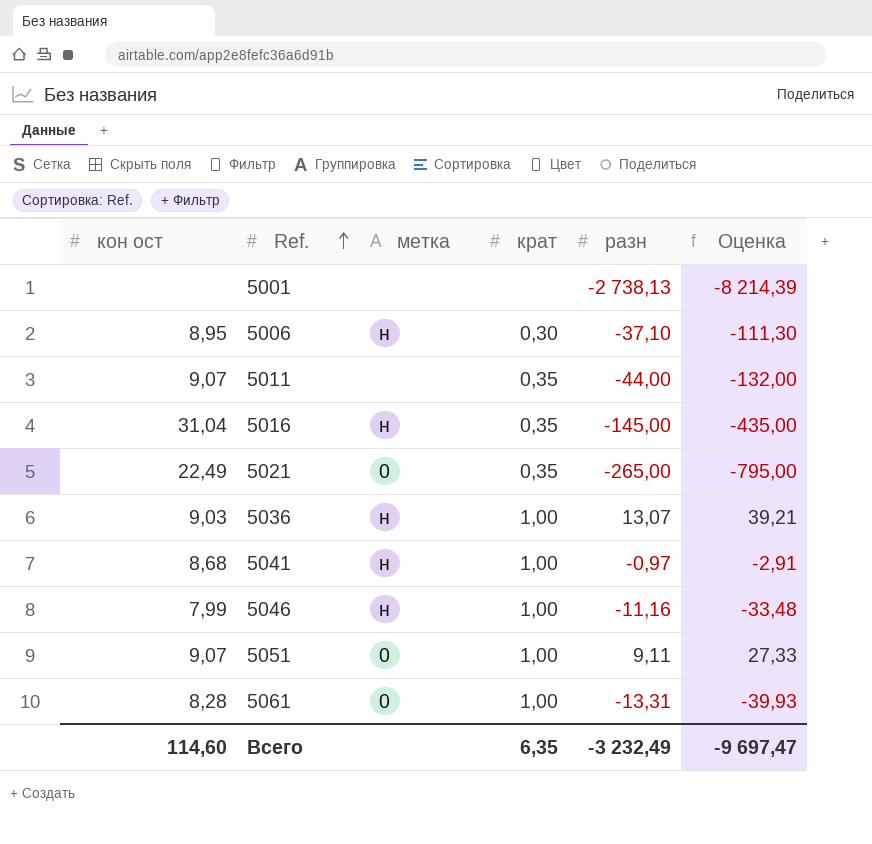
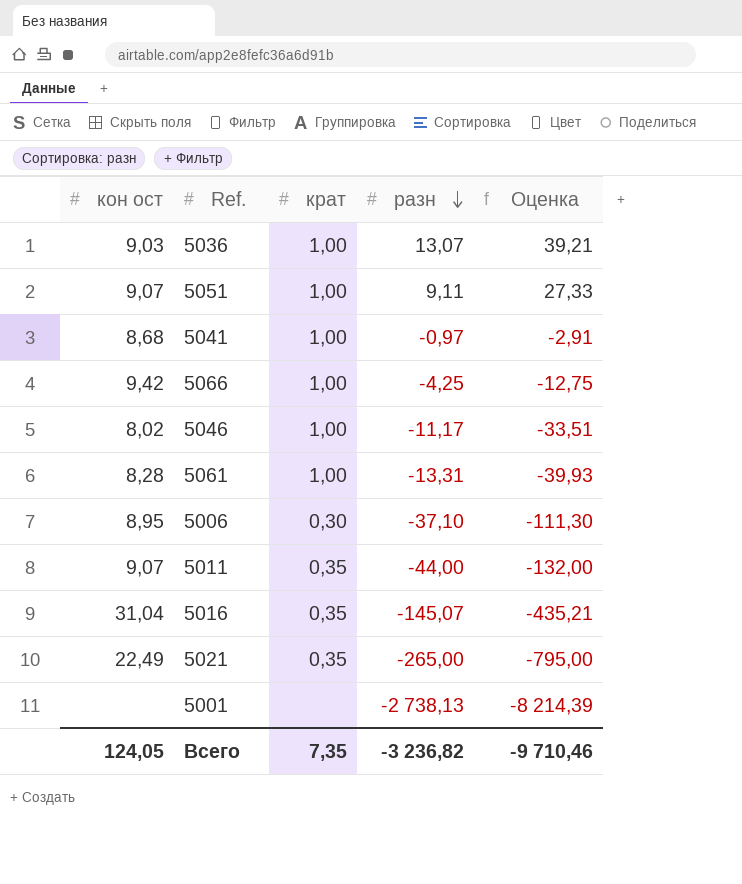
row order: Ref. ascending -> разн descending
column метка | position: 3 -> none
row 5066: none -> 9,42 | 1,00 | -4,25 | -12,75
5046 | кон ост: 7,99 -> 8,02
5046 | разн: -11,16 -> -11,17
5046 | Оценка: -33,48 -> -33,51
5016 | разн: -145,00 -> -145,07
5016 | Оценка: -435,00 -> -435,21
Всего | кон ост: 114,60 -> 124,05
Всего | крат: 6,35 -> 7,35
Всего | разн: -3 232,49 -> -3 236,82
Всего | Оценка: -9 697,47 -> -9 710,46

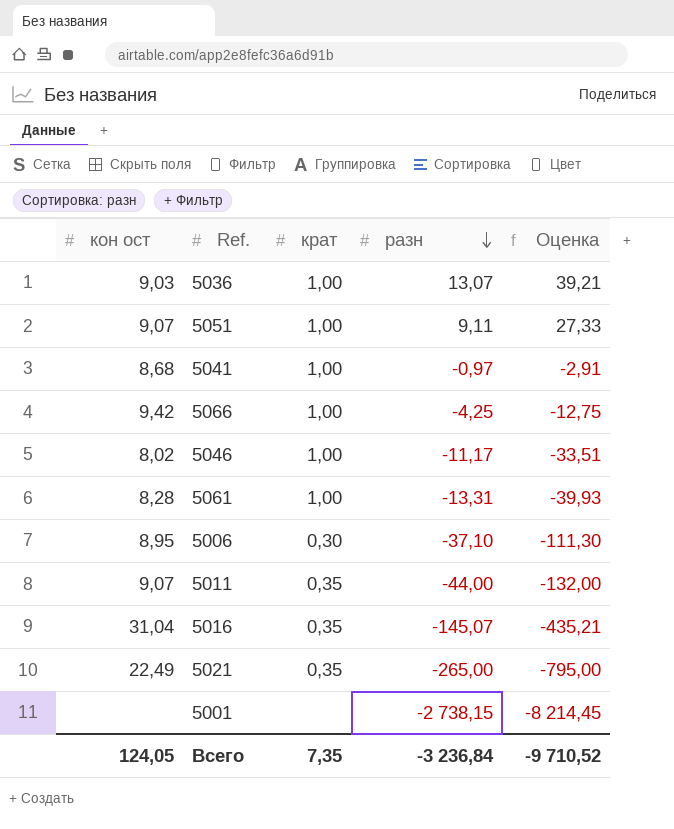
5001 | разн: -2 738,13 -> -2 738,15
5001 | Оценка: -8 214,39 -> -8 214,45
Всего | разн: -3 236,82 -> -3 236,84
Всего | Оценка: -9 710,46 -> -9 710,52

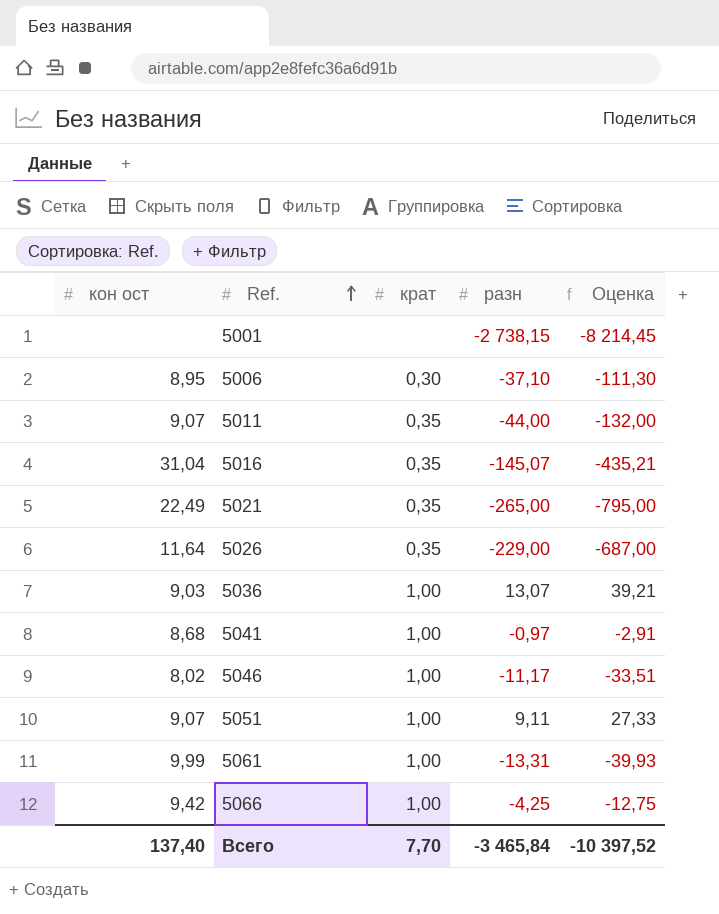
row order: разн descending -> Ref. ascending
row 5026: none -> 11,64 | 0,35 | -229,00 | -687,00
5061 | кон ост: 8,28 -> 9,99
Всего | кон ост: 124,05 -> 137,40
Всего | крат: 7,35 -> 7,70
Всего | разн: -3 236,84 -> -3 465,84
Всего | Оценка: -9 710,52 -> -10 397,52

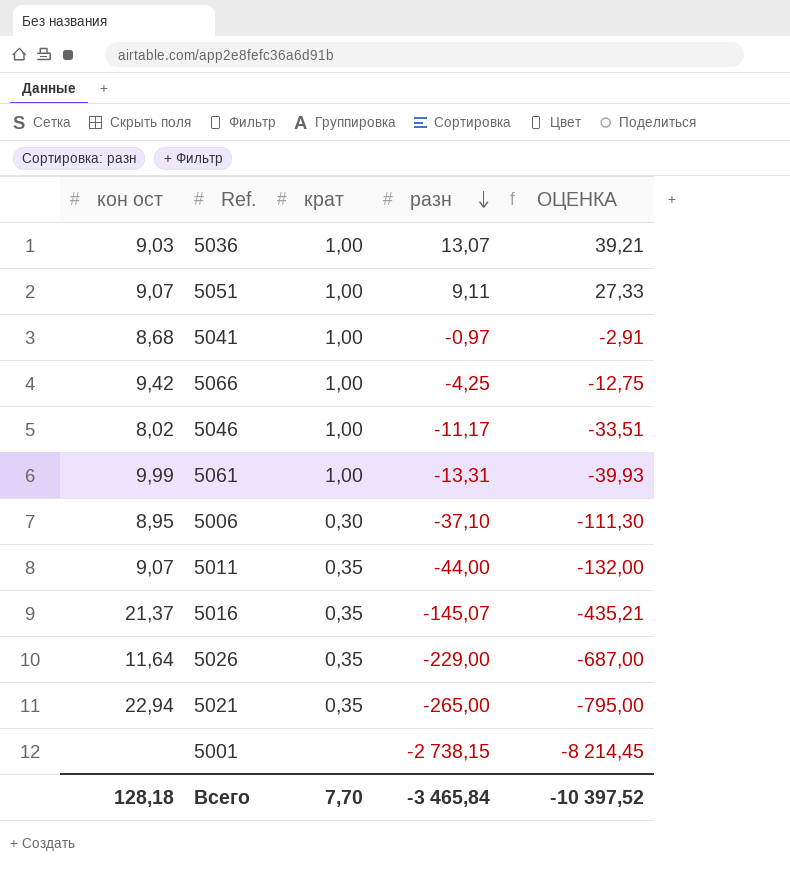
row order: Ref. ascending -> разн descending
column name: Оценка -> ОЦЕНКА
5016 | кон ост: 31,04 -> 21,37
5021 | кон ост: 22,49 -> 22,94
Всего | кон ост: 137,40 -> 128,18

